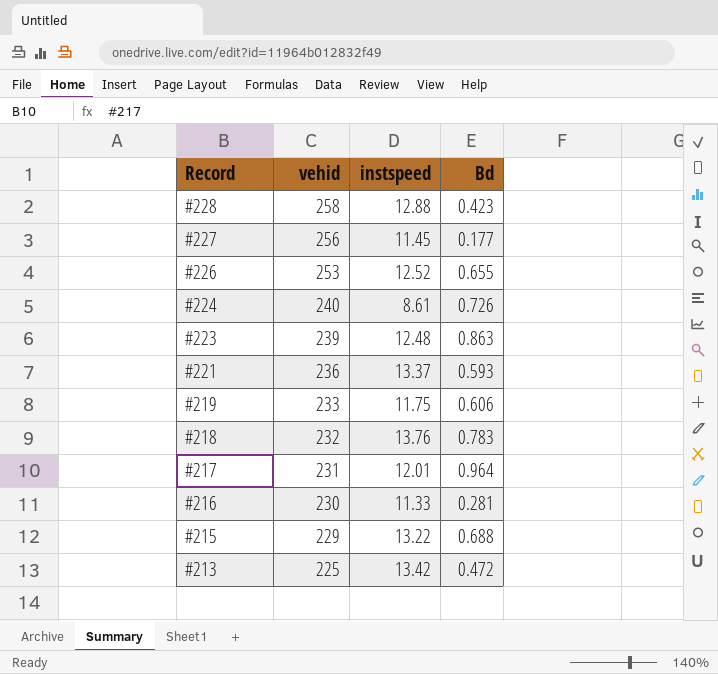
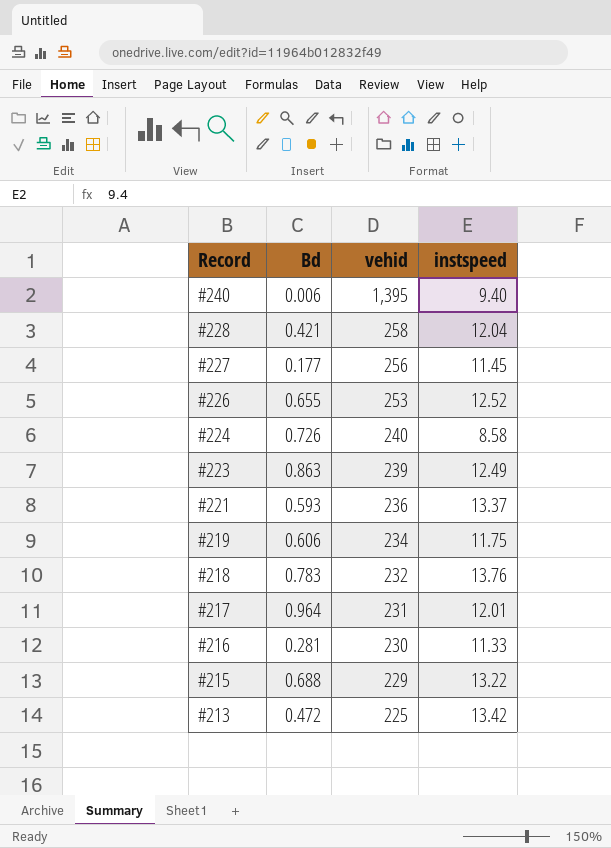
column Bd | position: 4 -> 2
row #240: none -> 0.006 | 1,395 | 9.40
#228 | Bd: 0.423 -> 0.421
#228 | instspeed: 12.88 -> 12.04
#224 | instspeed: 8.61 -> 8.58
#223 | instspeed: 12.48 -> 12.49
#219 | vehid: 233 -> 234

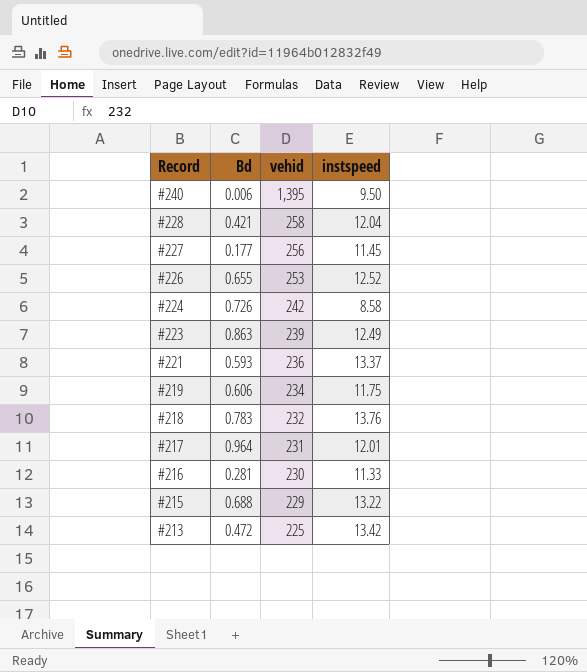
#240 | instspeed: 9.40 -> 9.50
#224 | vehid: 240 -> 242

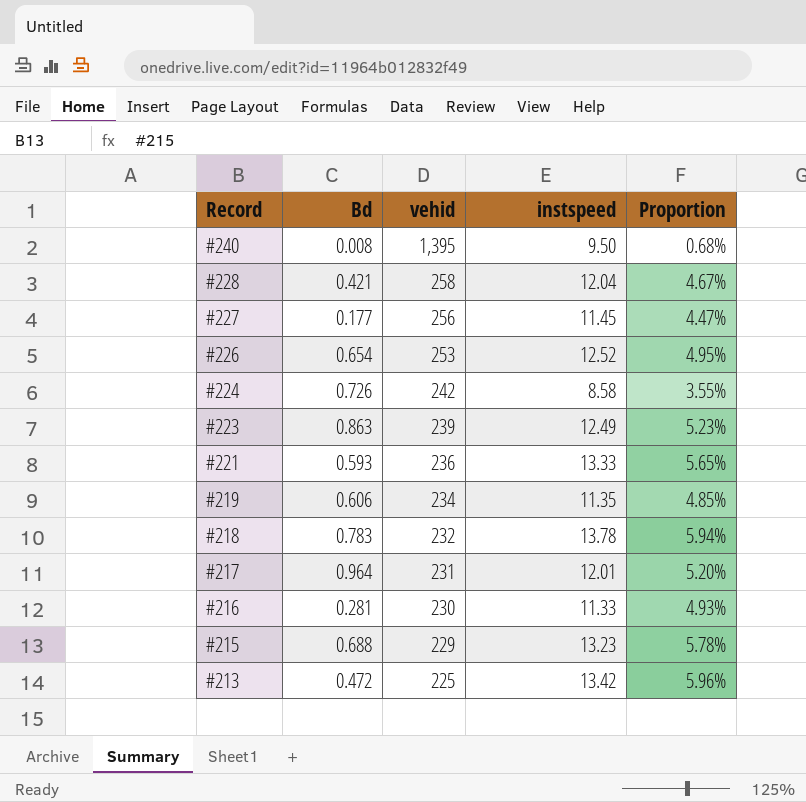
column Proportion | formula: none -> [instspeed] / [vehid]
#240 | Bd: 0.006 -> 0.008
#226 | Bd: 0.655 -> 0.654
#221 | instspeed: 13.37 -> 13.33
#219 | instspeed: 11.75 -> 11.35
#218 | instspeed: 13.76 -> 13.78
#215 | instspeed: 13.22 -> 13.23

